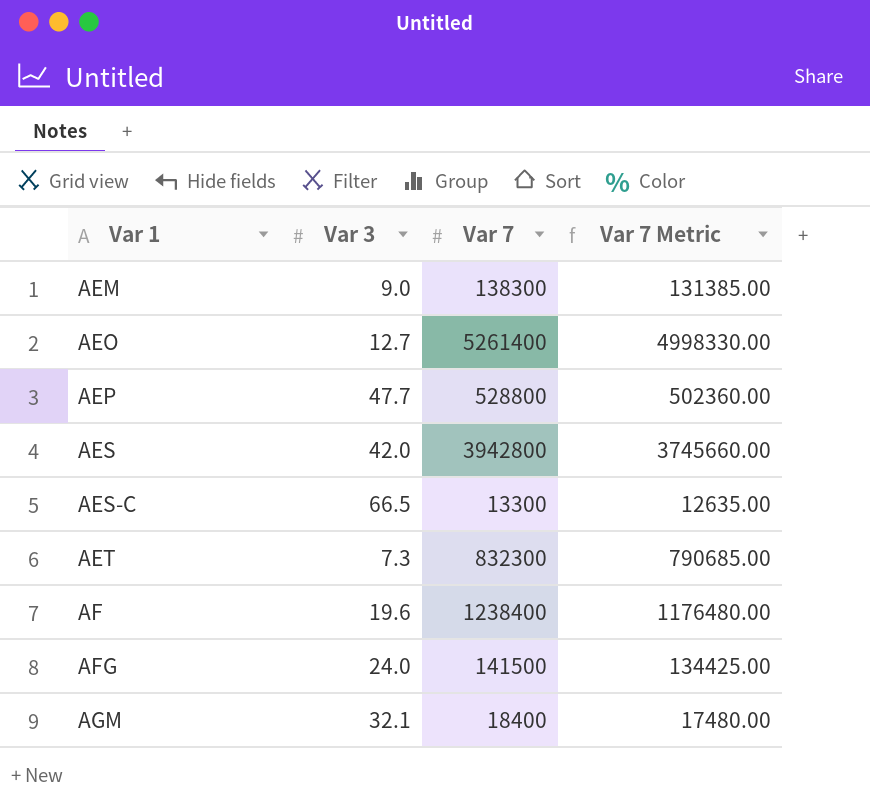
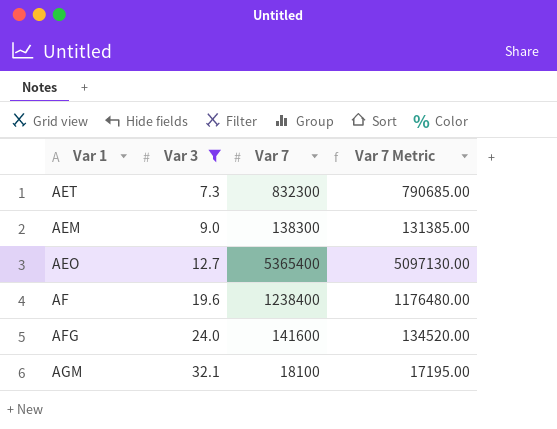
filter: none -> Var 3 <= 32.1
row order: Var 1 ascending -> Var 3 ascending
AEO | Var 7: 5261400 -> 5365400
AEO | Var 7 Metric: 4998330.00 -> 5097130.00
AFG | Var 7: 141500 -> 141600
AFG | Var 7 Metric: 134425.00 -> 134520.00
AGM | Var 7: 18400 -> 18100
AGM | Var 7 Metric: 17480.00 -> 17195.00

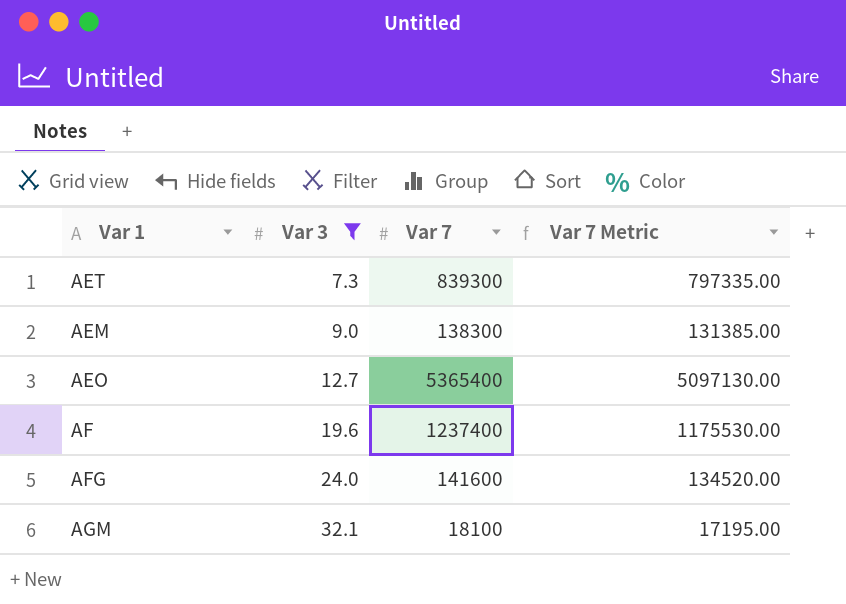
AET | Var 7: 832300 -> 839300
AET | Var 7 Metric: 790685.00 -> 797335.00
AF | Var 7: 1238400 -> 1237400
AF | Var 7 Metric: 1176480.00 -> 1175530.00

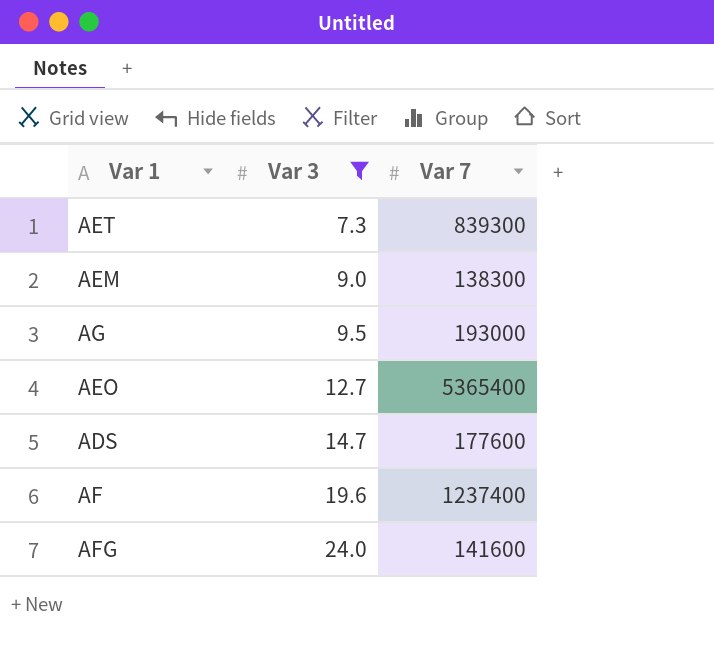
column Var 7 Metric | formula: [Var 7] * 0.95 -> none
row AGM: 32.1 | 18100 | 17195.00 -> none
row AG: none -> 9.5 | 193000
row ADS: none -> 14.7 | 177600

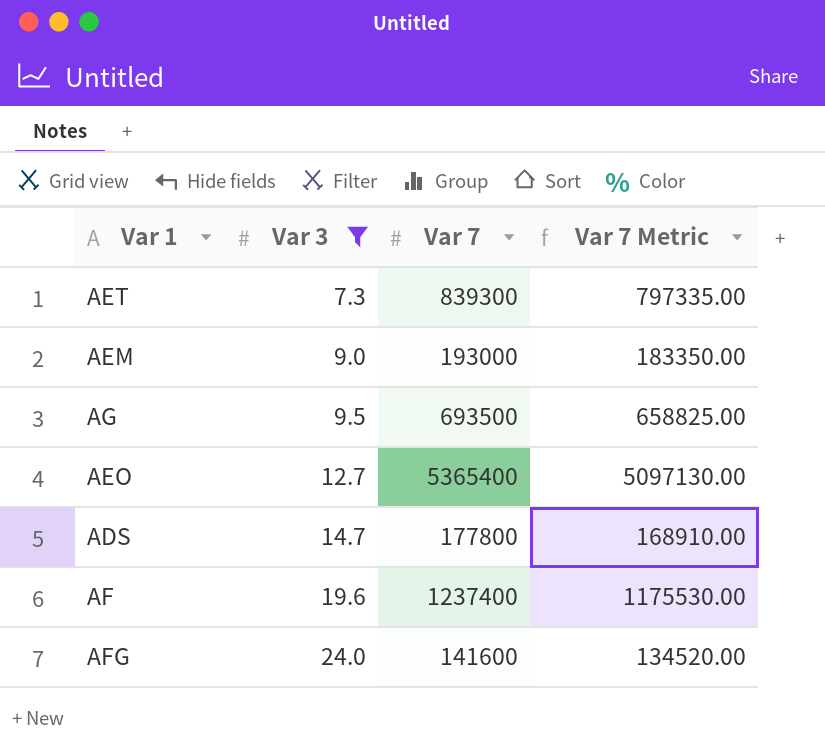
column Var 7 Metric | formula: none -> [Var 7] * 0.95
AEM | Var 7: 138300 -> 193000
AG | Var 7: 193000 -> 693500
ADS | Var 7: 177600 -> 177800

